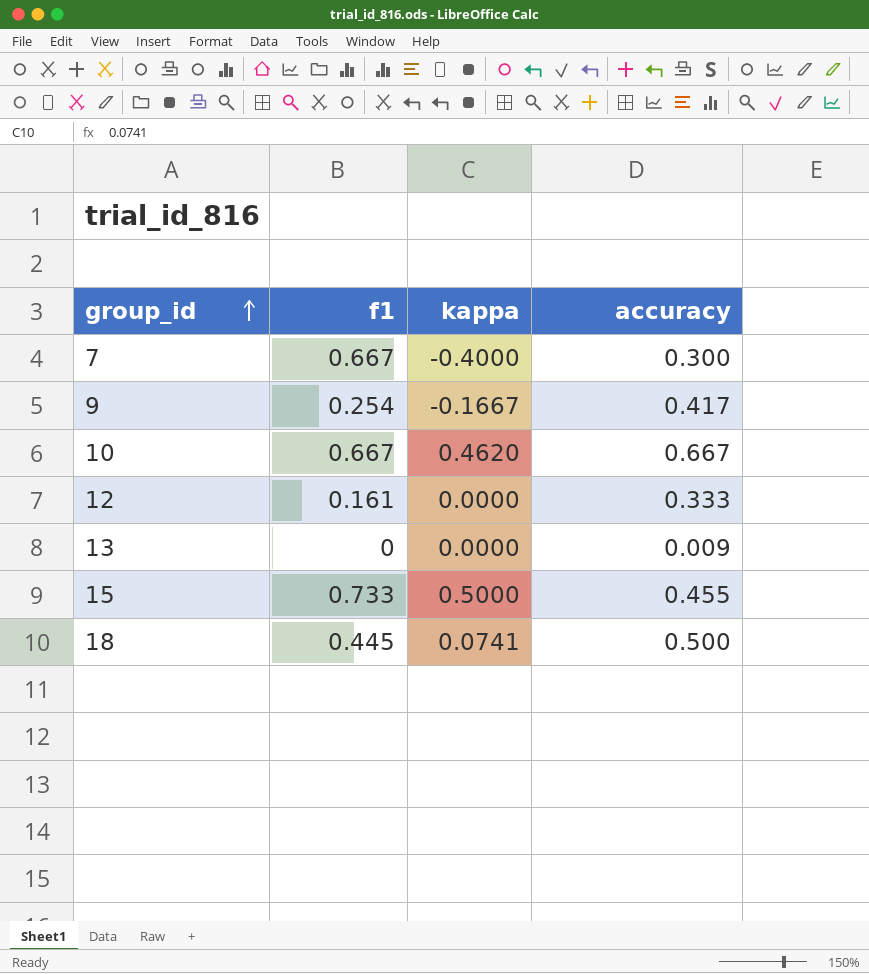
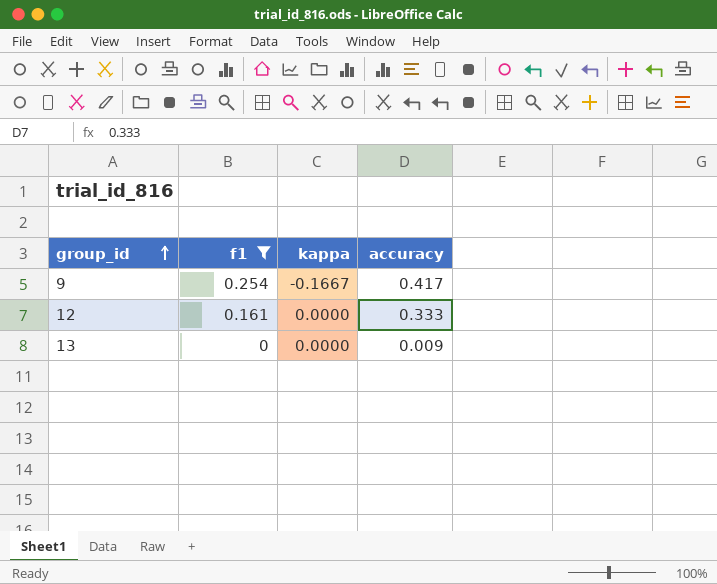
filter: none -> f1 <= 0.254

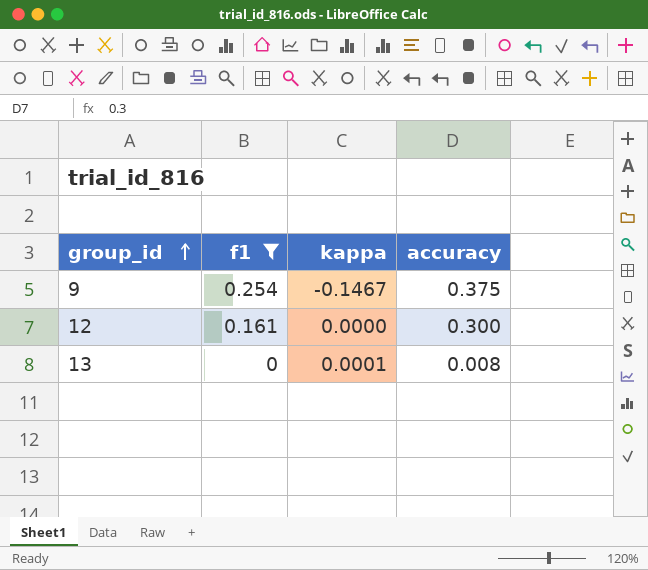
9 | kappa: -0.1667 -> -0.1467
9 | accuracy: 0.417 -> 0.375
12 | accuracy: 0.333 -> 0.300
13 | kappa: 0.0000 -> 0.0001
13 | accuracy: 0.009 -> 0.008

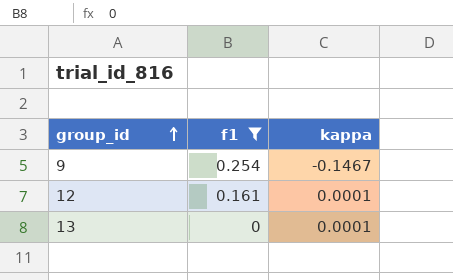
column accuracy | position: 4 -> none
12 | kappa: 0.0000 -> 0.0001

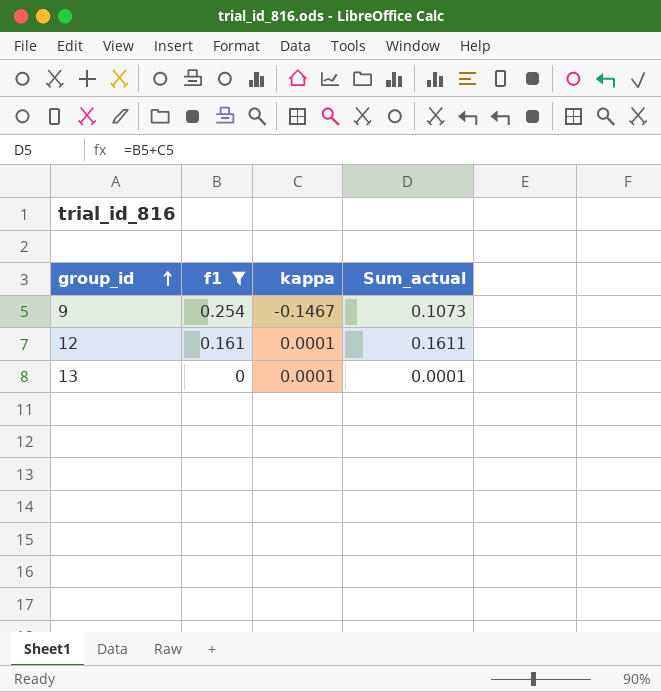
column Sum_actual | formula: none -> [f1] + [kappa]

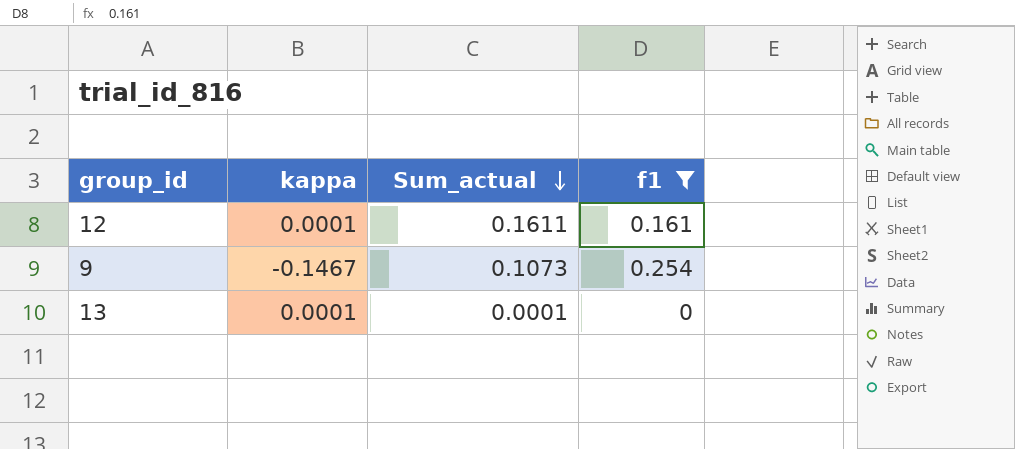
row order: group_id ascending -> Sum_actual descending
column f1 | position: 2 -> 4

